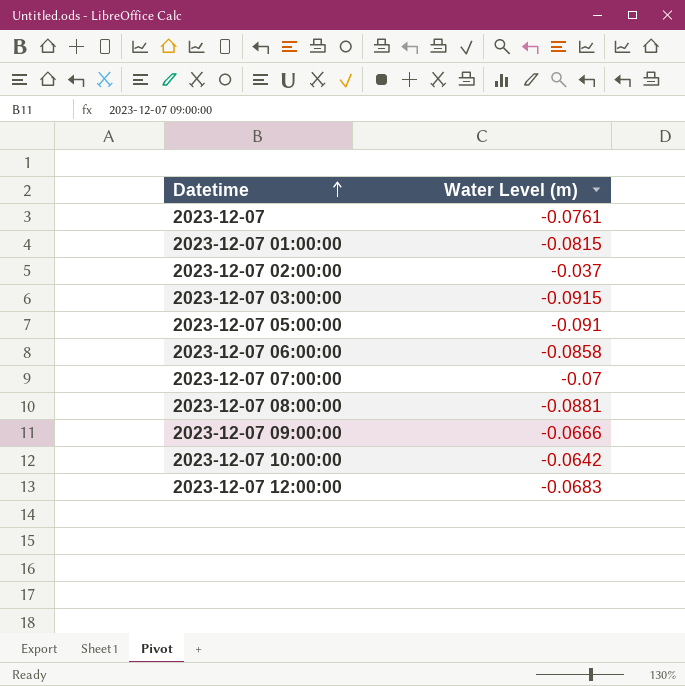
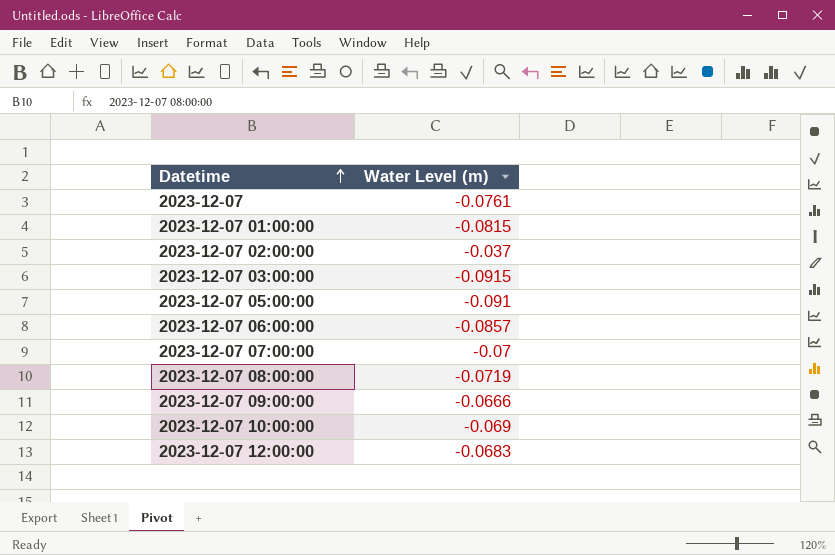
2023-12-07 06:00:00 | Water Level (m): -0.0858 -> -0.0857
2023-12-07 08:00:00 | Water Level (m): -0.0881 -> -0.0719
2023-12-07 10:00:00 | Water Level (m): -0.0642 -> -0.069

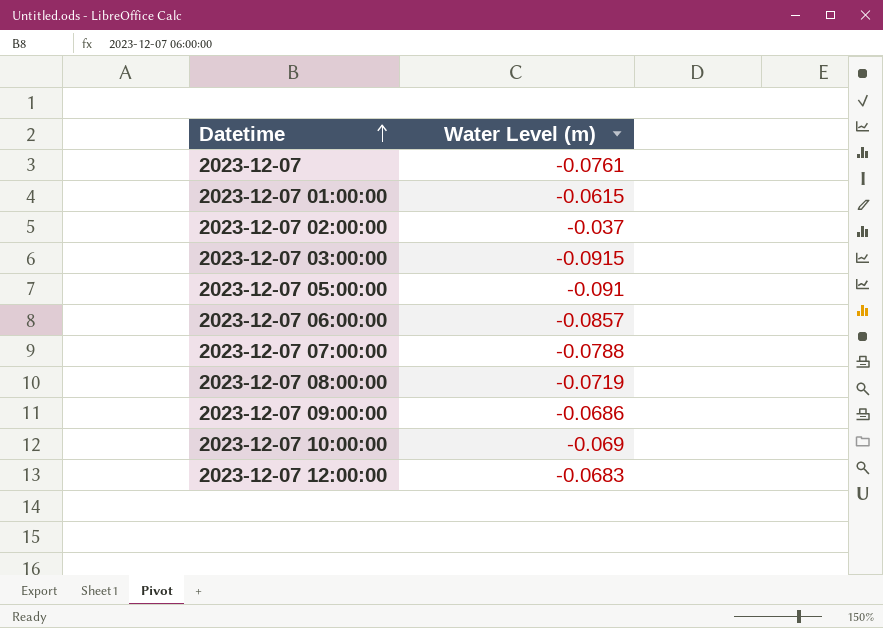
2023-12-07 01:00:00 | Water Level (m): -0.0815 -> -0.0615
2023-12-07 07:00:00 | Water Level (m): -0.07 -> -0.0788
2023-12-07 09:00:00 | Water Level (m): -0.0666 -> -0.0686

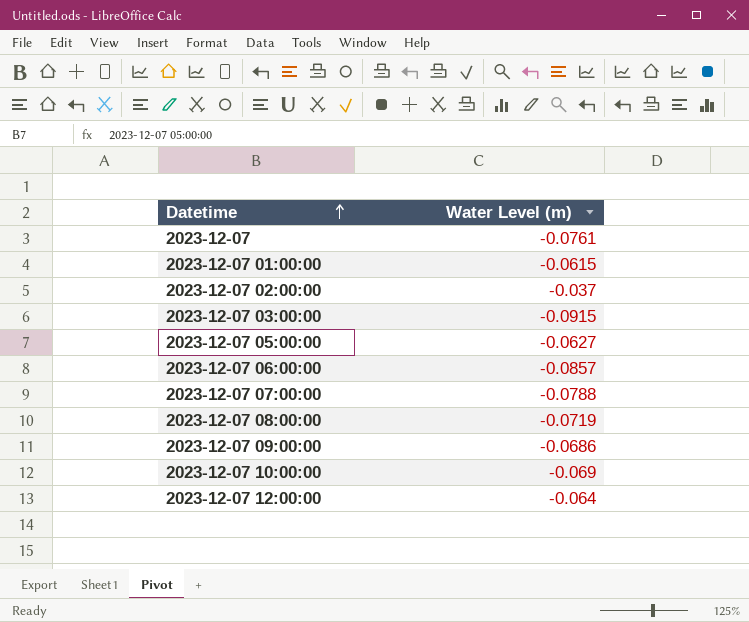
2023-12-07 05:00:00 | Water Level (m): -0.091 -> -0.0627
2023-12-07 12:00:00 | Water Level (m): -0.0683 -> -0.064

